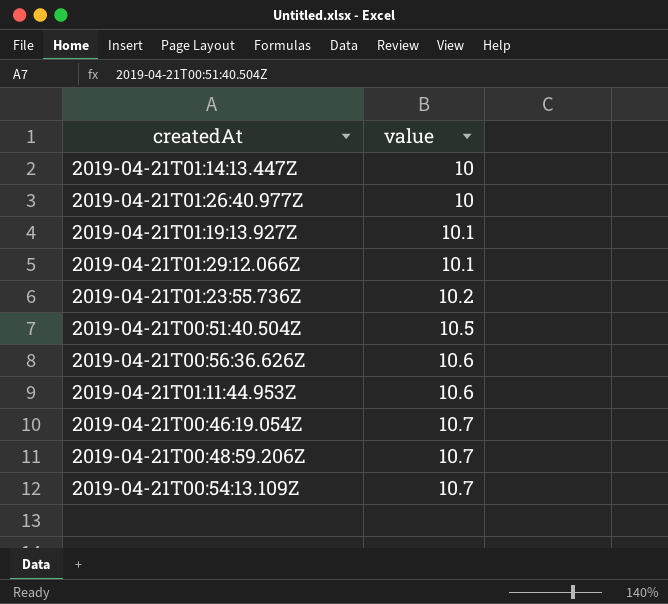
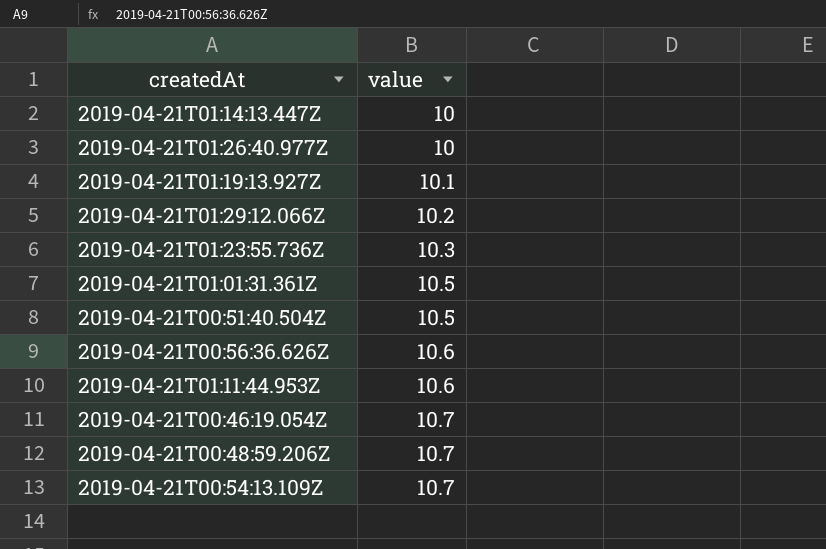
2019-04-21T01:29:12.066Z | value: 10.1 -> 10.2
2019-04-21T01:23:55.736Z | value: 10.2 -> 10.3
row 2019-04-21T01:01:31.361Z: none -> 10.5

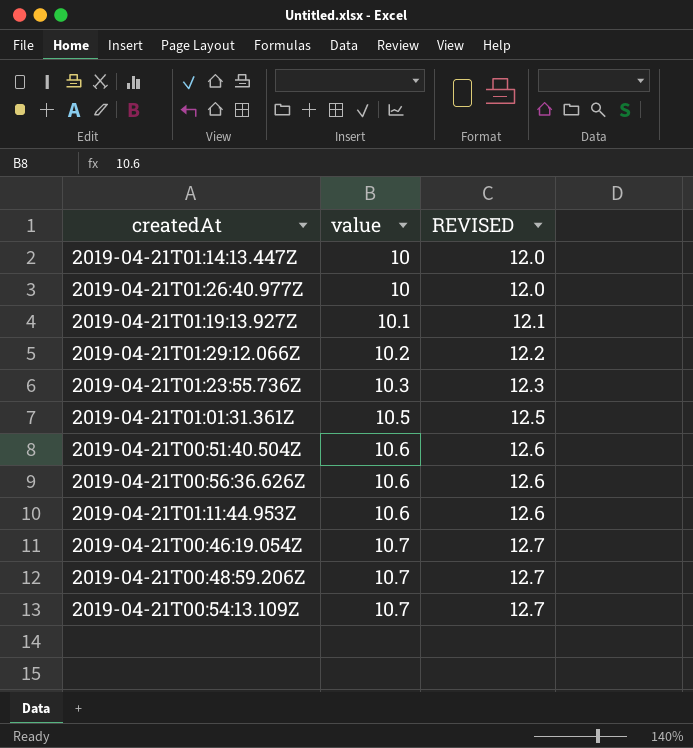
column REVISED | formula: none -> [value] + 2
2019-04-21T00:51:40.504Z | value: 10.5 -> 10.6

